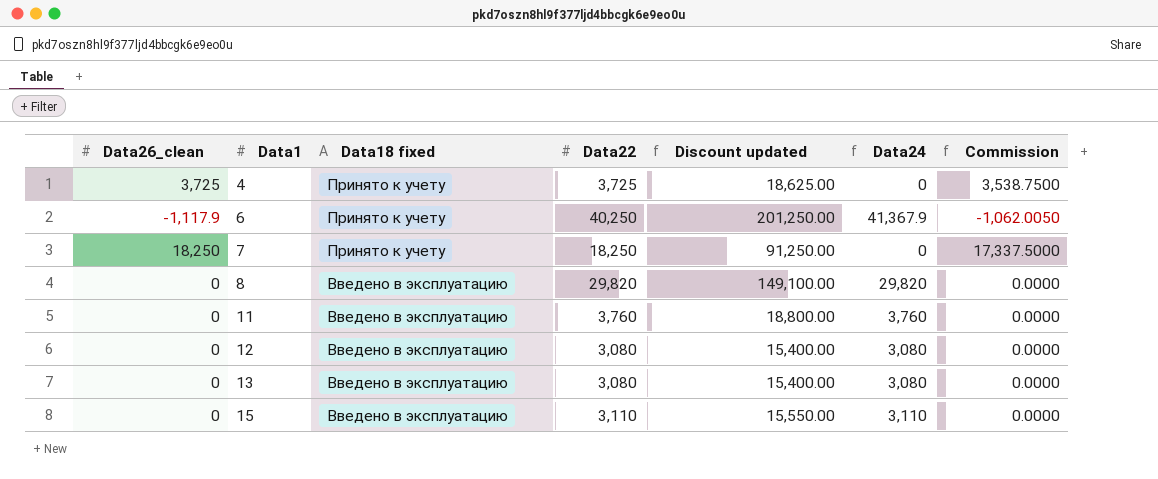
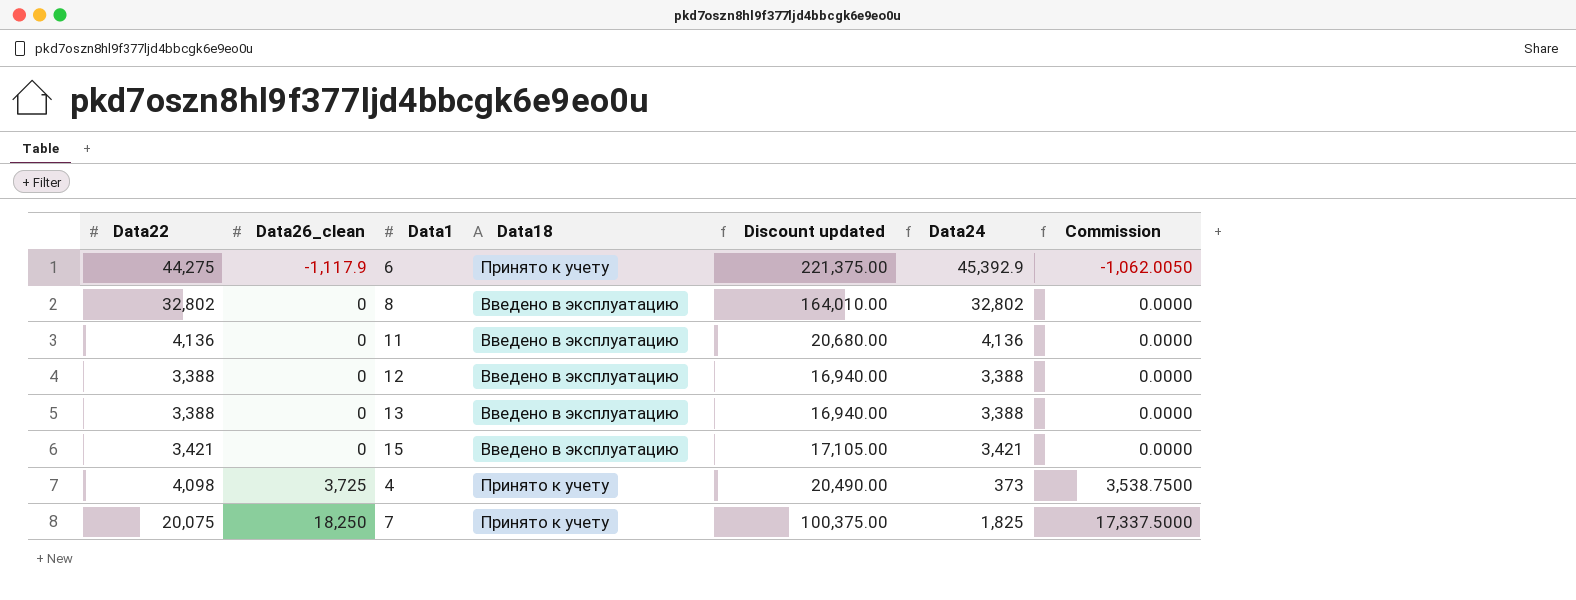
row order: Data1 ascending -> Data26_clean ascending
column Data22 | position: 4 -> 1
column name: Data18 fixed -> Data18
6 | Data22: 40,250 -> 44,275
6 | Discount updated: 201,250.00 -> 221,375.00
6 | Data24: 41,367.9 -> 45,392.9
8 | Data22: 29,820 -> 32,802
8 | Discount updated: 149,100.00 -> 164,010.00
8 | Data24: 29,820 -> 32,802
11 | Data22: 3,760 -> 4,136
11 | Discount updated: 18,800.00 -> 20,680.00
11 | Data24: 3,760 -> 4,136
12 | Data22: 3,080 -> 3,388
12 | Discount updated: 15,400.00 -> 16,940.00
12 | Data24: 3,080 -> 3,388
13 | Data22: 3,080 -> 3,388
13 | Discount updated: 15,400.00 -> 16,940.00
13 | Data24: 3,080 -> 3,388
15 | Data22: 3,110 -> 3,421
15 | Discount updated: 15,550.00 -> 17,105.00
15 | Data24: 3,110 -> 3,421
4 | Data22: 3,725 -> 4,098
4 | Discount updated: 18,625.00 -> 20,490.00
4 | Data24: 0 -> 373
7 | Data22: 18,250 -> 20,075
7 | Discount updated: 91,250.00 -> 100,375.00
7 | Data24: 0 -> 1,825

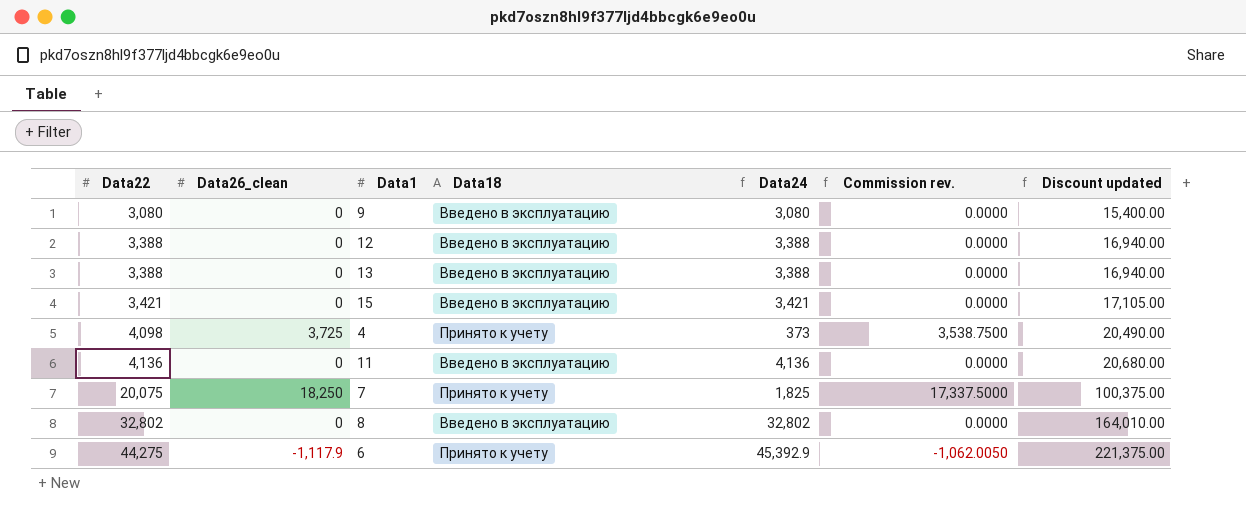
row order: Data26_clean ascending -> Data22 ascending
column name: Commission -> Commission rev.
column Discount updated | position: 5 -> 7
row 9: none -> 3,080 | 0 | Введено в эксплуатацию | 3,080 | 0.0000 | 15,400.00

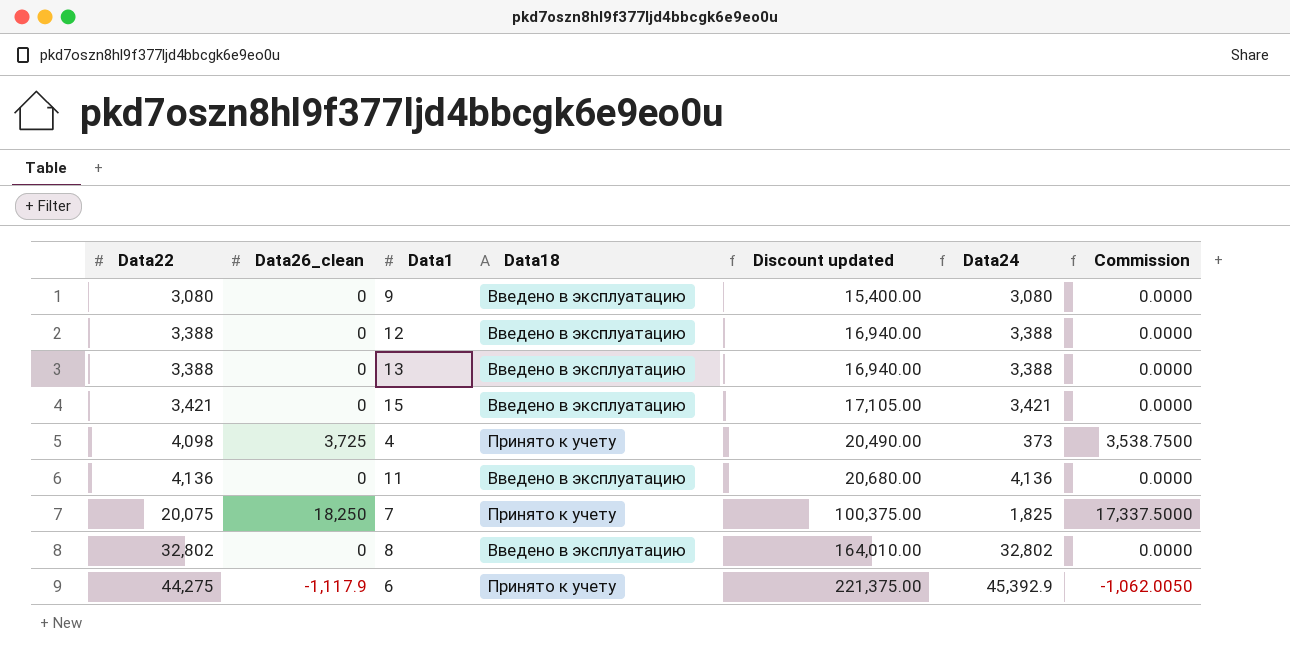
column Discount updated | position: 7 -> 5
column name: Commission rev. -> Commission

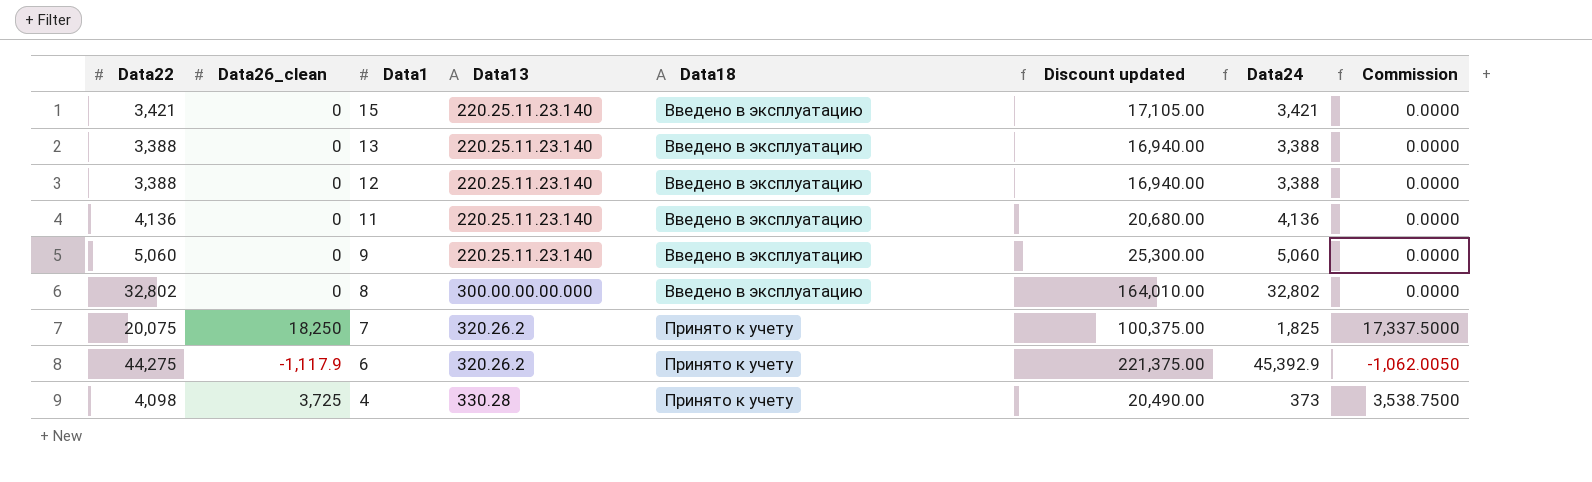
row order: Data22 ascending -> Data1 descending
column Data13 | position: none -> 4
9 | Data22: 3,080 -> 5,060
9 | Discount updated: 15,400.00 -> 25,300.00
9 | Data24: 3,080 -> 5,060

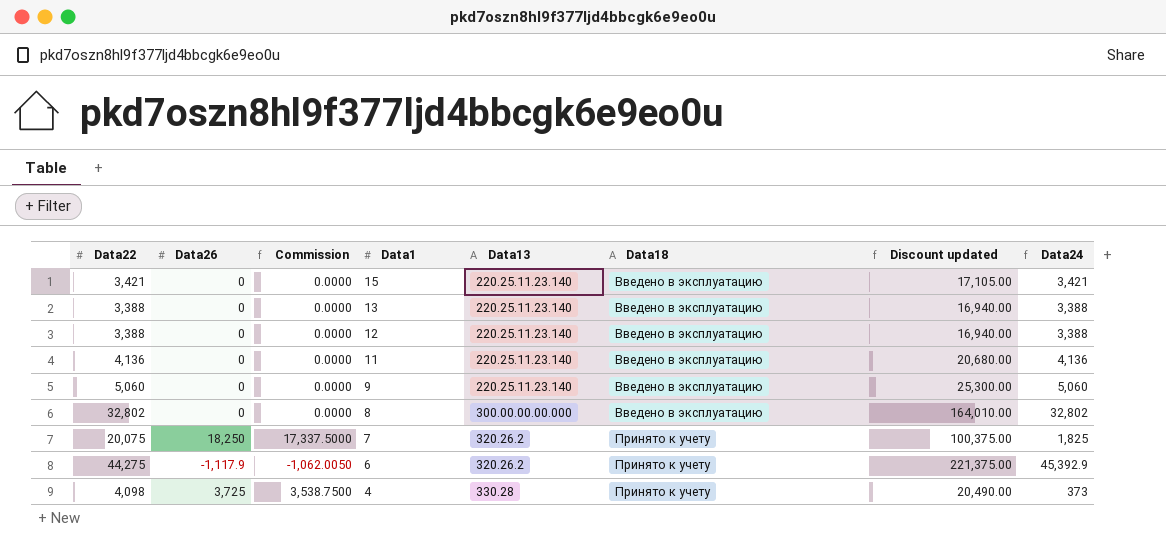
column name: Data26_clean -> Data26
column Commission | position: 8 -> 3

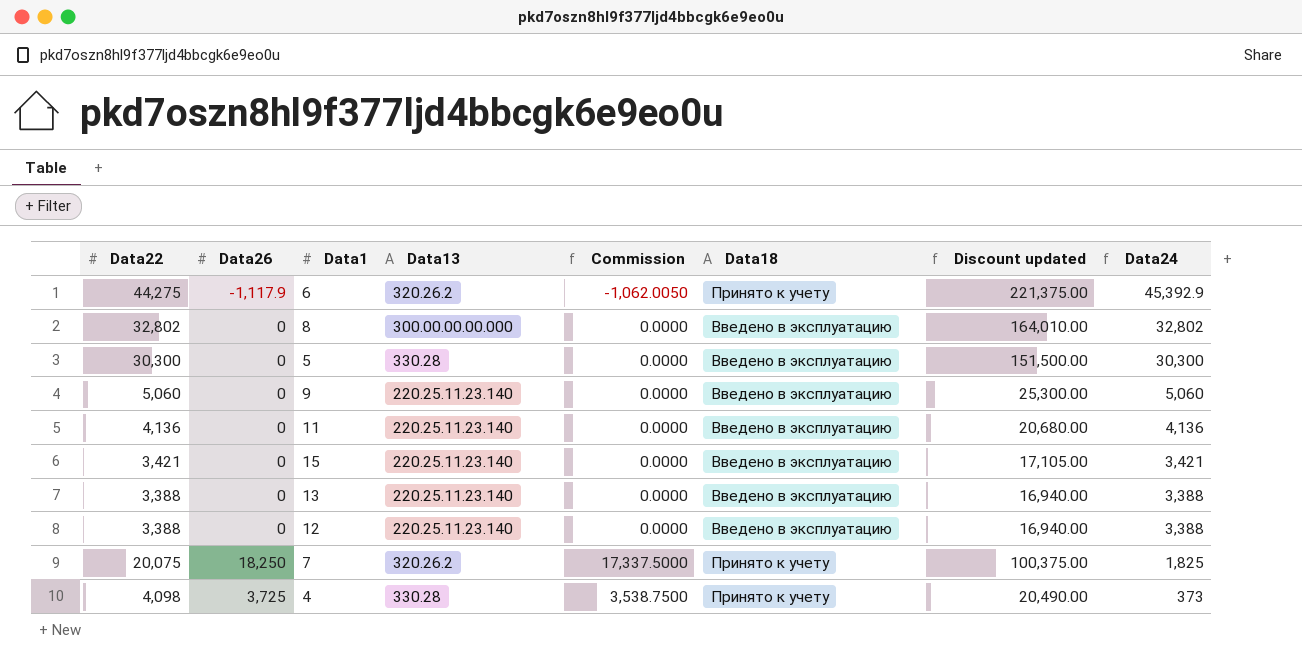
row order: Data1 descending -> Data24 descending
column Commission | position: 3 -> 5
row 5: none -> 30,300 | 0 | 330.28 | 0.0000 | Введено в эксплуатацию | 151,500.00 | 30,300

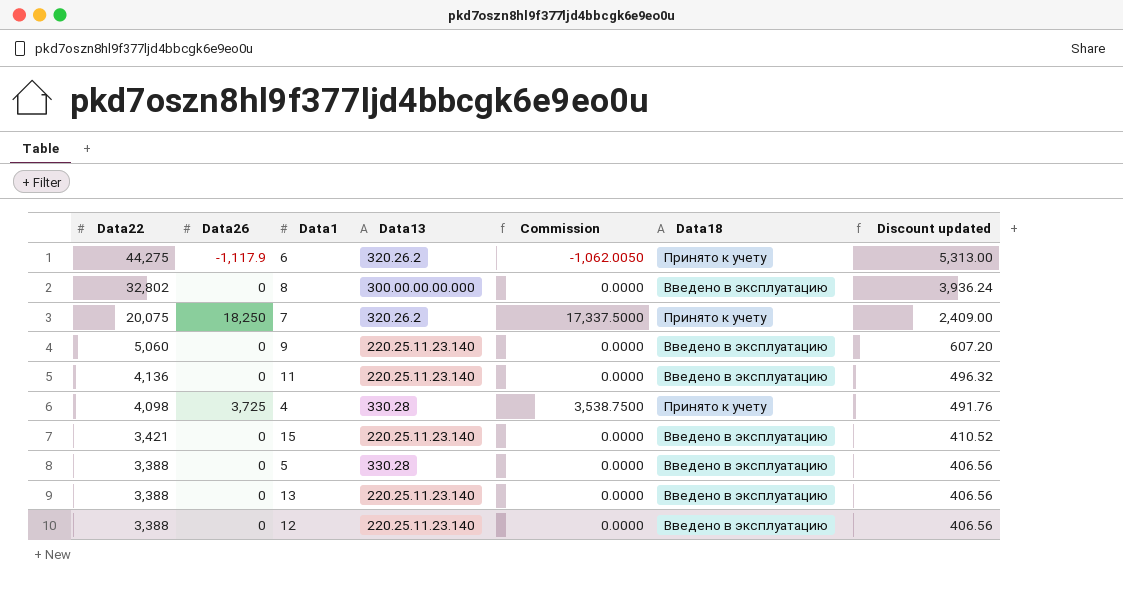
row order: Data24 descending -> Data22 descending
column Data24 | formula: [Data22] - [Data26] -> none
column Discount updated | formula: [Data22] * 5 -> [Data22] * 0.12
5 | Data22: 30,300 -> 3,388

